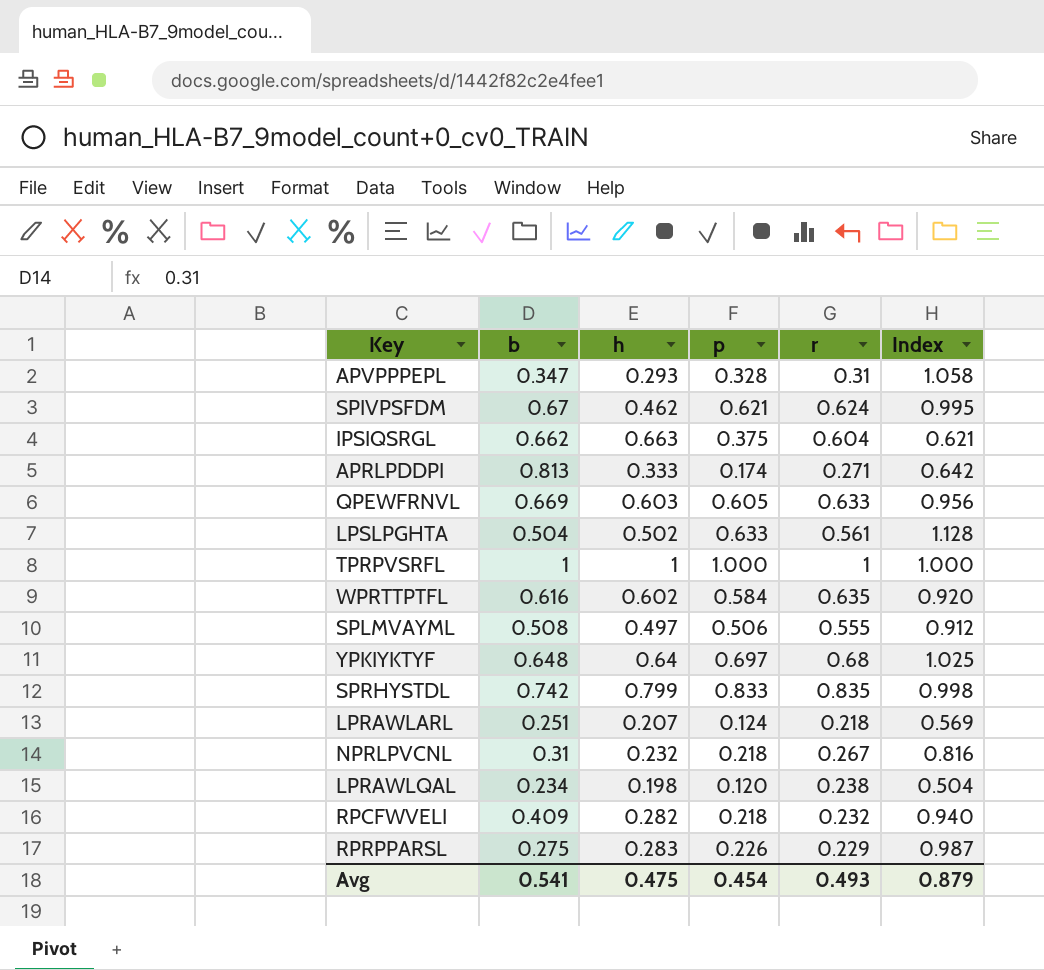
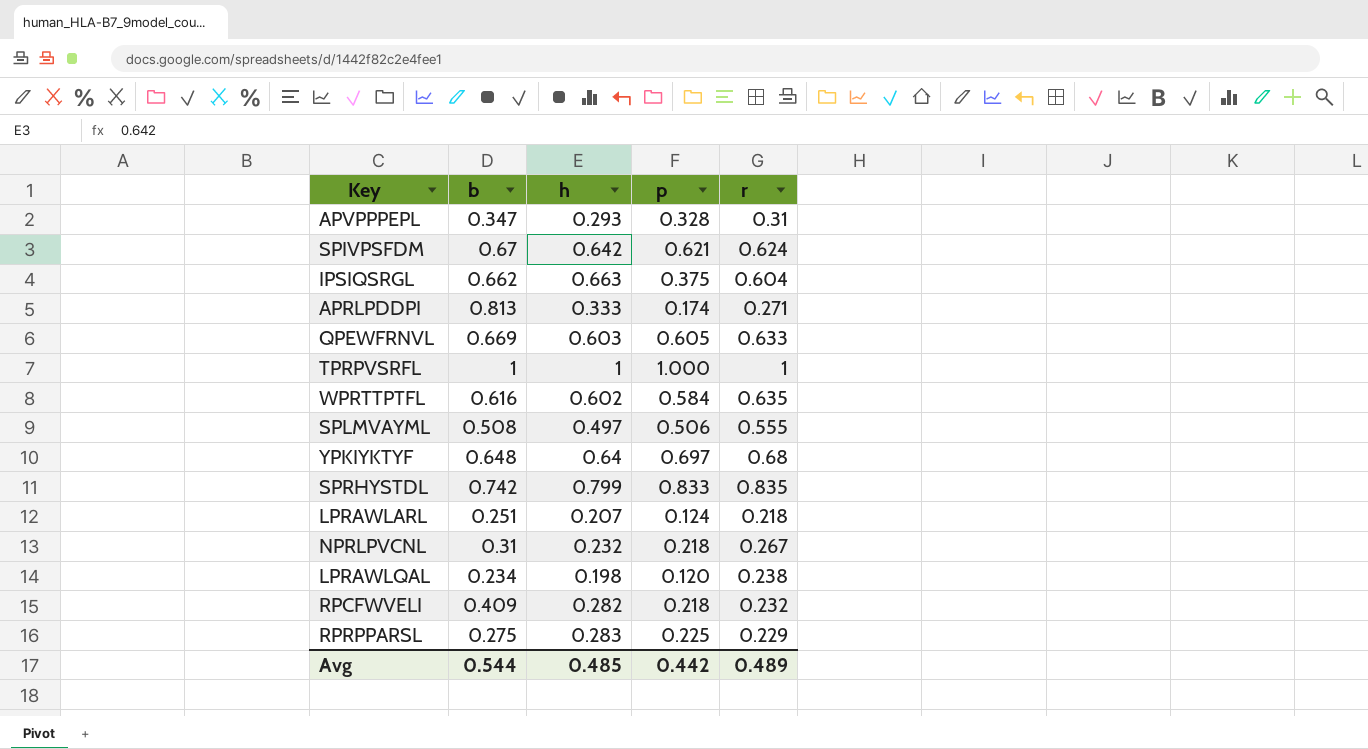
column Index | formula: [p] / [r] -> none
row LPSLPGHTA: 0.504 | 0.502 | 0.633 | 0.561 | 1.128 -> none
SPIVPSFDM | h: 0.462 -> 0.642
RPRPPARSL | p: 0.226 -> 0.225
Avg | b: 0.541 -> 0.544
Avg | h: 0.475 -> 0.485
Avg | p: 0.454 -> 0.442
Avg | r: 0.493 -> 0.489

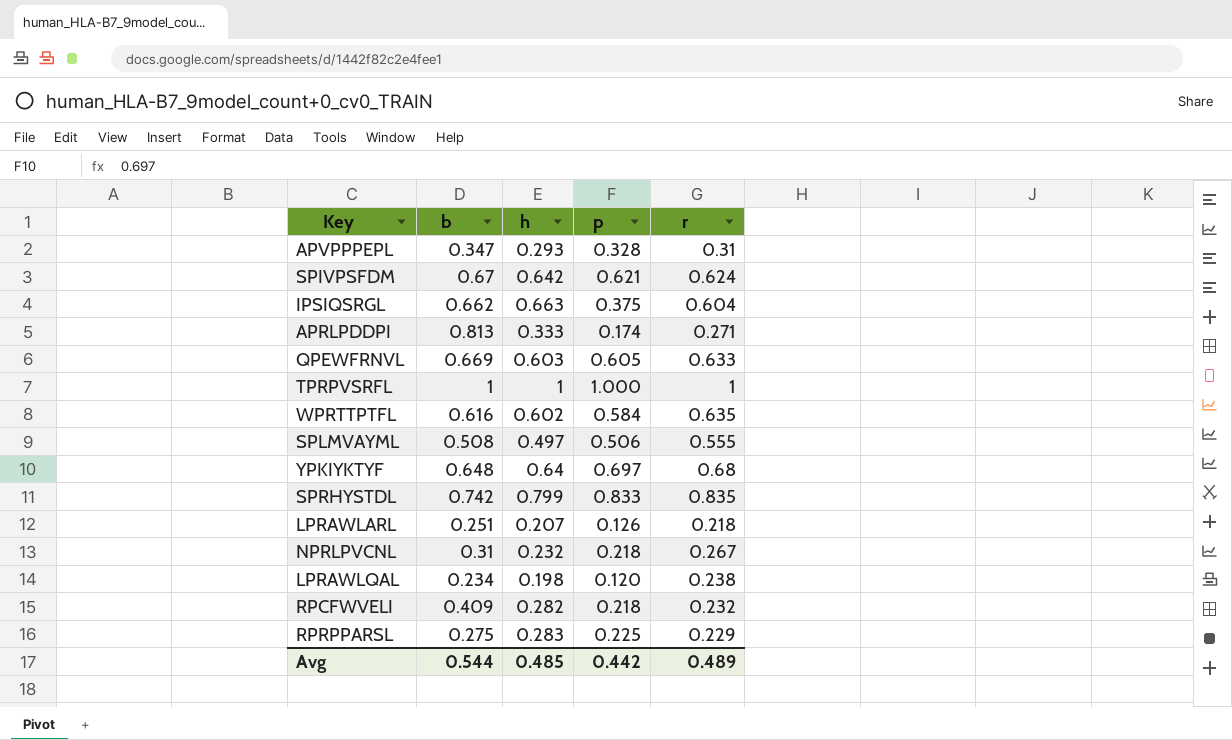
LPRAWLARL | p: 0.124 -> 0.126

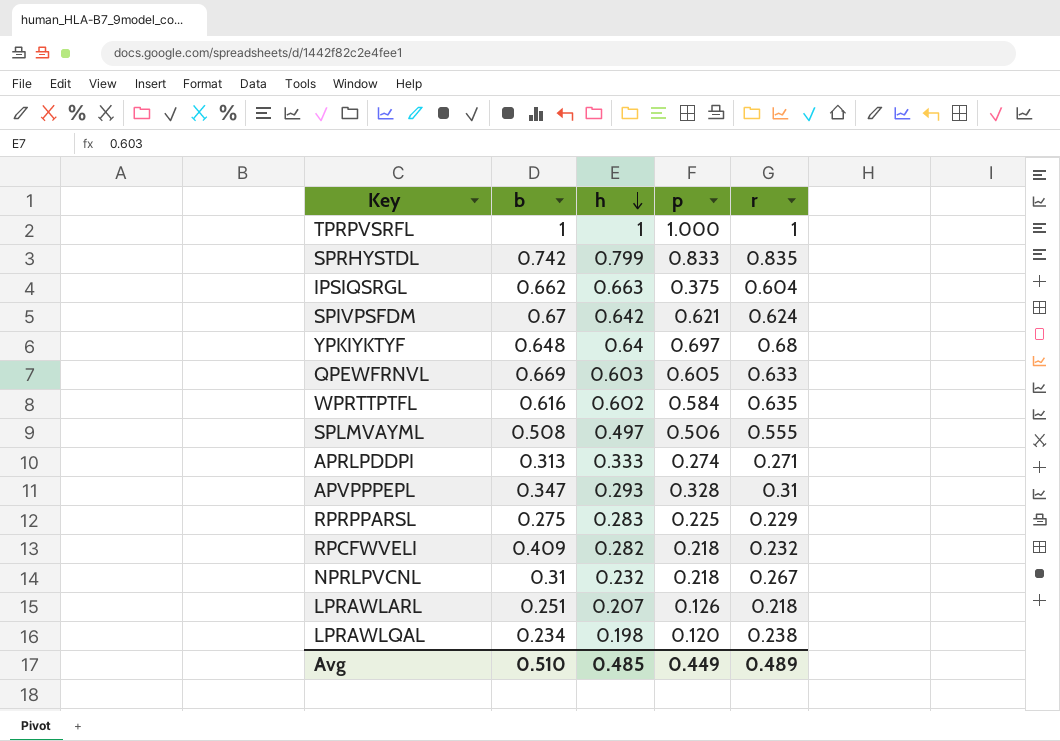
row order: none -> h descending
APRLPDDPI | b: 0.813 -> 0.313
APRLPDDPI | p: 0.174 -> 0.274
Avg | b: 0.544 -> 0.510
Avg | p: 0.442 -> 0.449

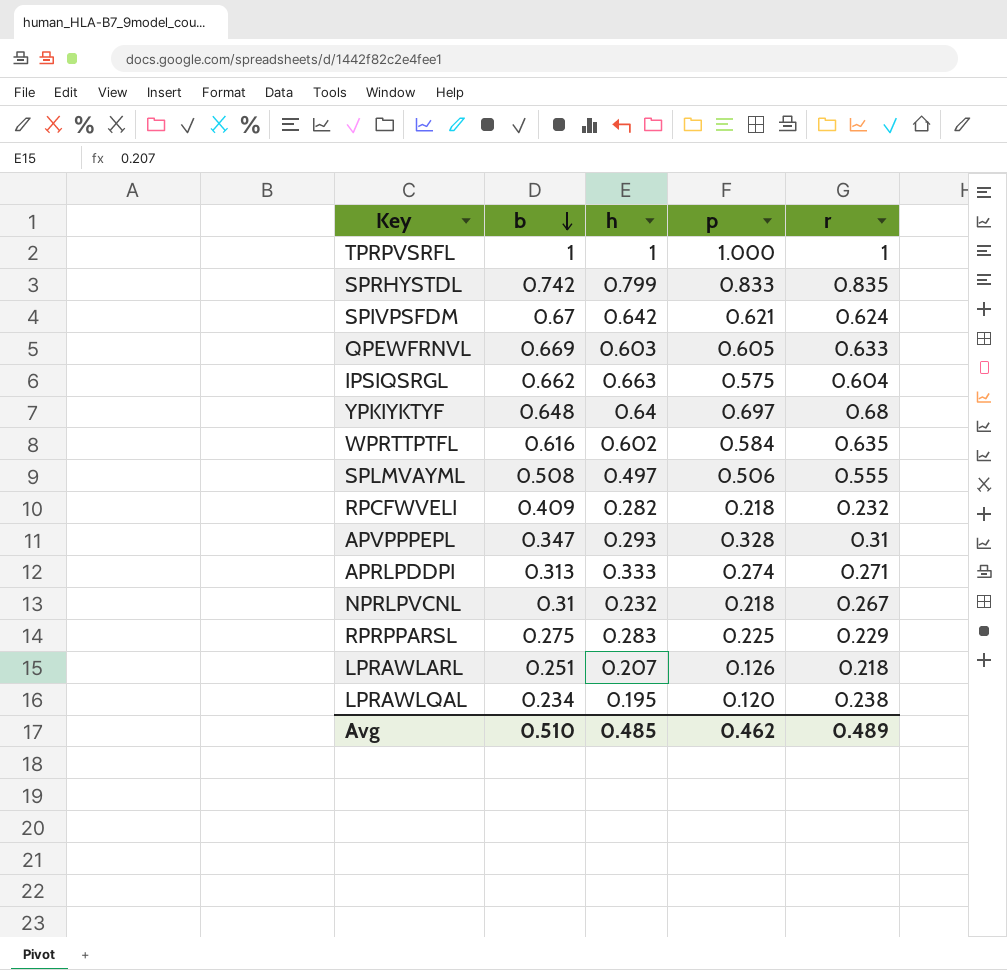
row order: h descending -> b descending
IPSIQSRGL | p: 0.375 -> 0.575
LPRAWLQAL | h: 0.198 -> 0.195
Avg | p: 0.449 -> 0.462

